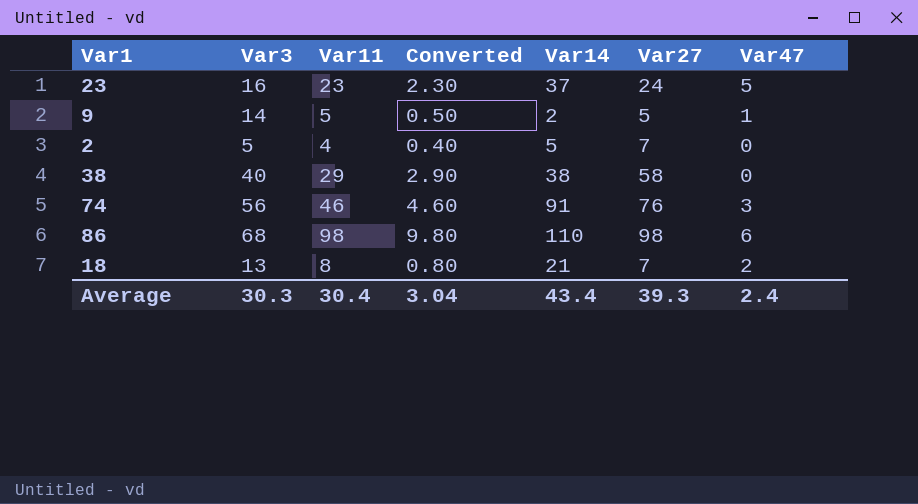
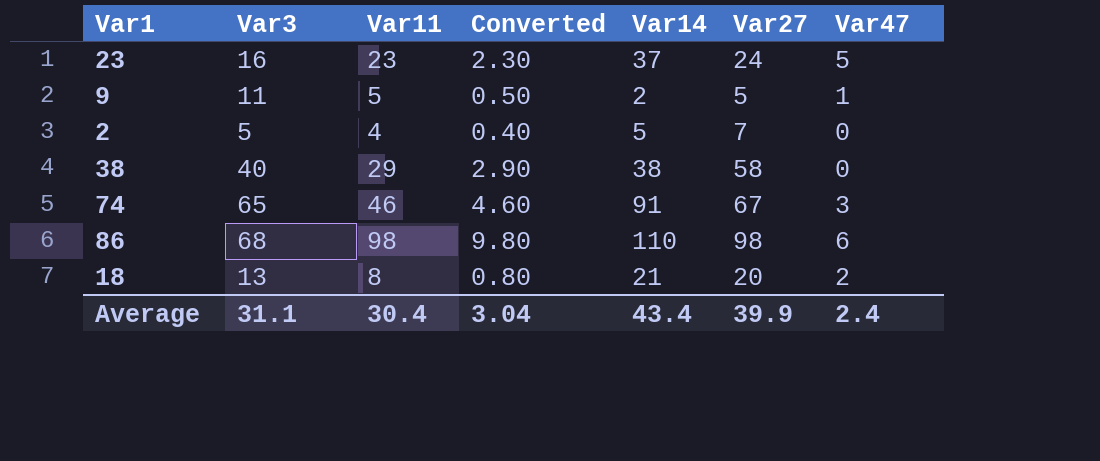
9 | Var3: 14 -> 11
74 | Var3: 56 -> 65
74 | Var27: 76 -> 67
18 | Var27: 7 -> 20
Average | Var3: 30.3 -> 31.1
Average | Var27: 39.3 -> 39.9

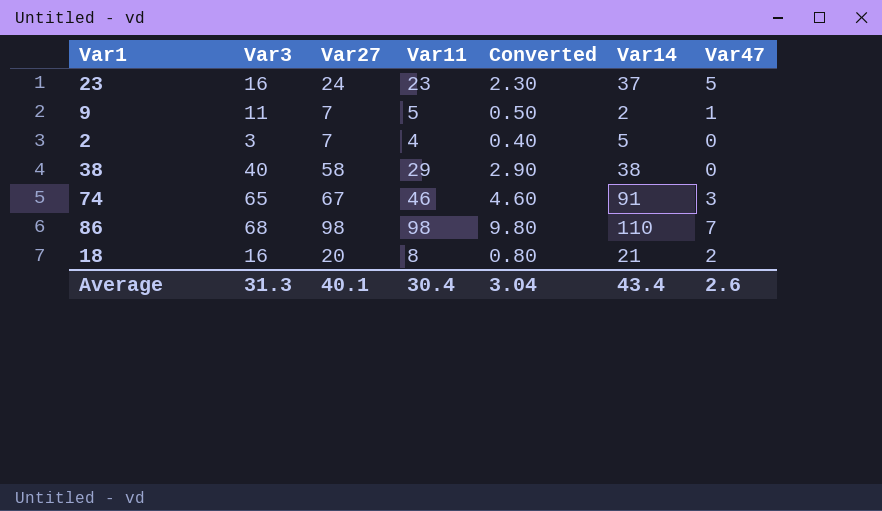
column Var27 | position: 6 -> 3
9 | Var27: 5 -> 7
2 | Var3: 5 -> 3
86 | Var47: 6 -> 7
18 | Var3: 13 -> 16
Average | Var3: 31.1 -> 31.3
Average | Var27: 39.9 -> 40.1
Average | Var47: 2.4 -> 2.6

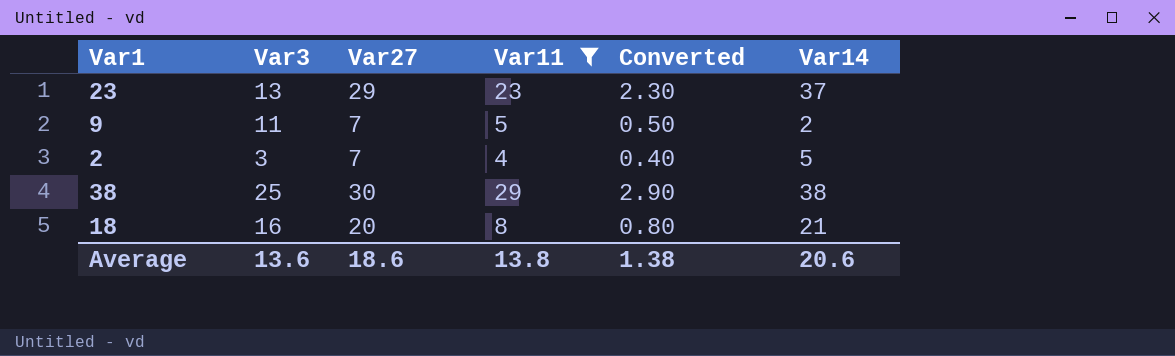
filter: none -> Var11 <= 29
column Var47 | position: 7 -> none
23 | Var3: 16 -> 13
23 | Var27: 24 -> 29
38 | Var3: 40 -> 25
38 | Var27: 58 -> 30
Average | Var3: 31.3 -> 13.6
Average | Var27: 40.1 -> 18.6
Average | Var11: 30.4 -> 13.8
Average | Converted: 3.04 -> 1.38
Average | Var14: 43.4 -> 20.6

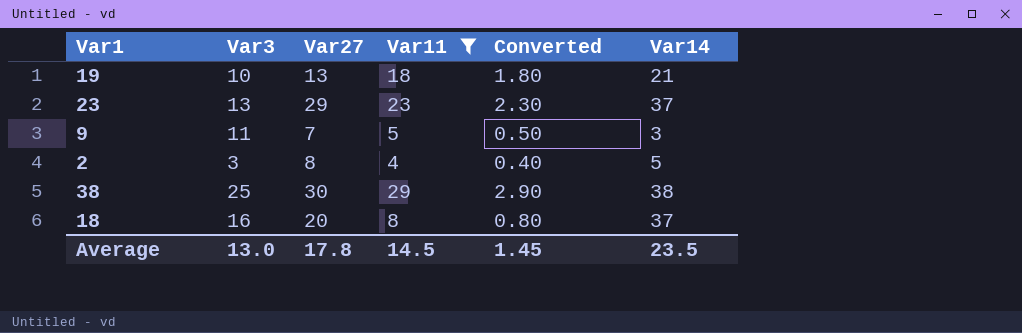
row 19: none -> 10 | 13 | 18 | 1.80 | 21
9 | Var14: 2 -> 3
2 | Var27: 7 -> 8
18 | Var14: 21 -> 37
Average | Var3: 13.6 -> 13.0
Average | Var27: 18.6 -> 17.8
Average | Var11: 13.8 -> 14.5
Average | Converted: 1.38 -> 1.45
Average | Var14: 20.6 -> 23.5

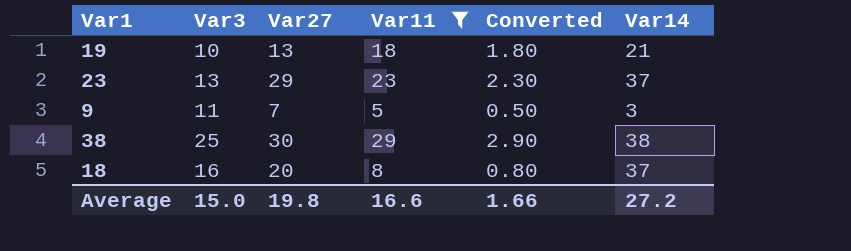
row 2: 3 | 8 | 4 | 0.40 | 5 -> none
Average | Var3: 13.0 -> 15.0
Average | Var27: 17.8 -> 19.8
Average | Var11: 14.5 -> 16.6
Average | Converted: 1.45 -> 1.66
Average | Var14: 23.5 -> 27.2

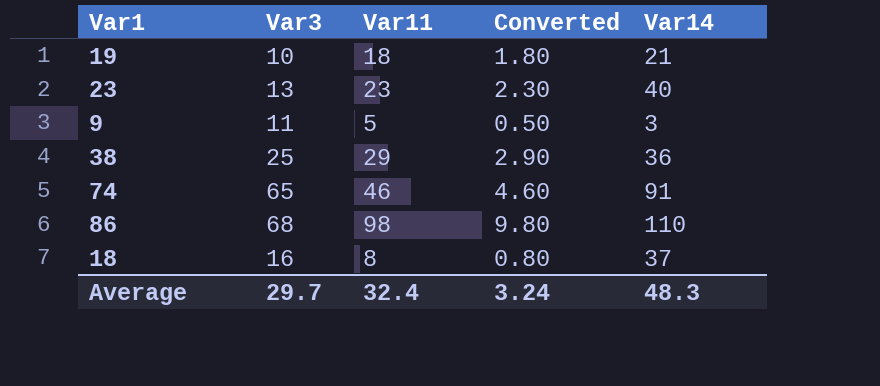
filter: Var11 <= 29 -> none
column Var27 | position: 3 -> none
23 | Var14: 37 -> 40
38 | Var14: 38 -> 36
Average | Var3: 15.0 -> 29.7
Average | Var11: 16.6 -> 32.4
Average | Converted: 1.66 -> 3.24
Average | Var14: 27.2 -> 48.3

